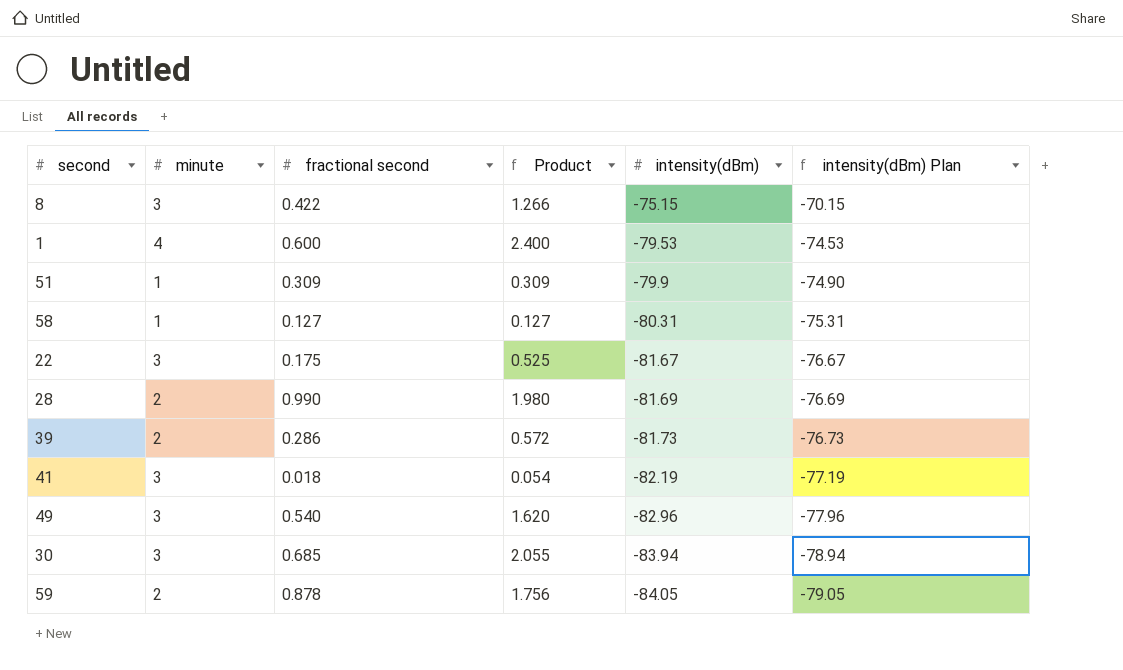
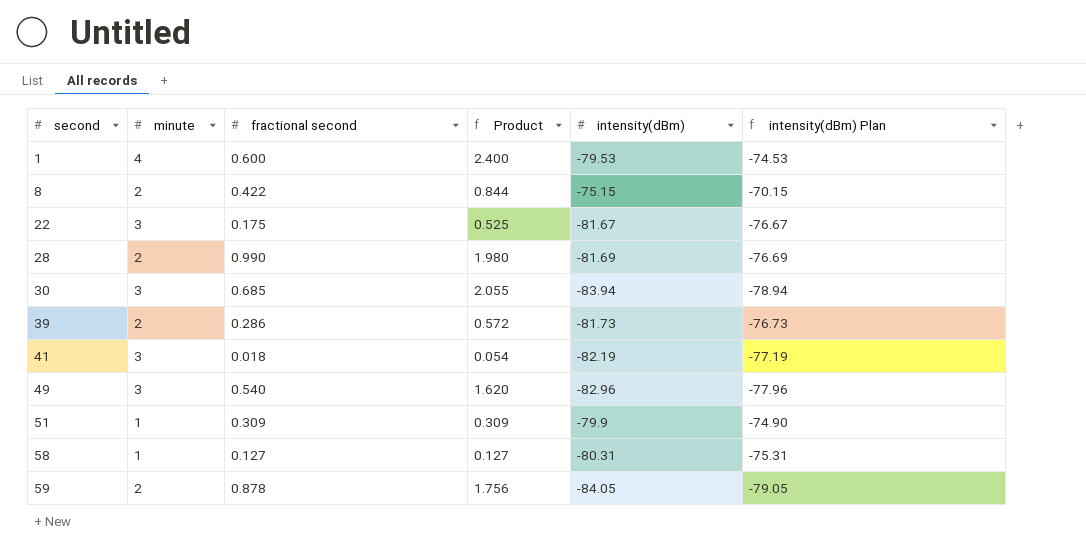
row order: intensity(dBm) descending -> second ascending
8 | minute: 3 -> 2
8 | Product: 1.266 -> 0.844

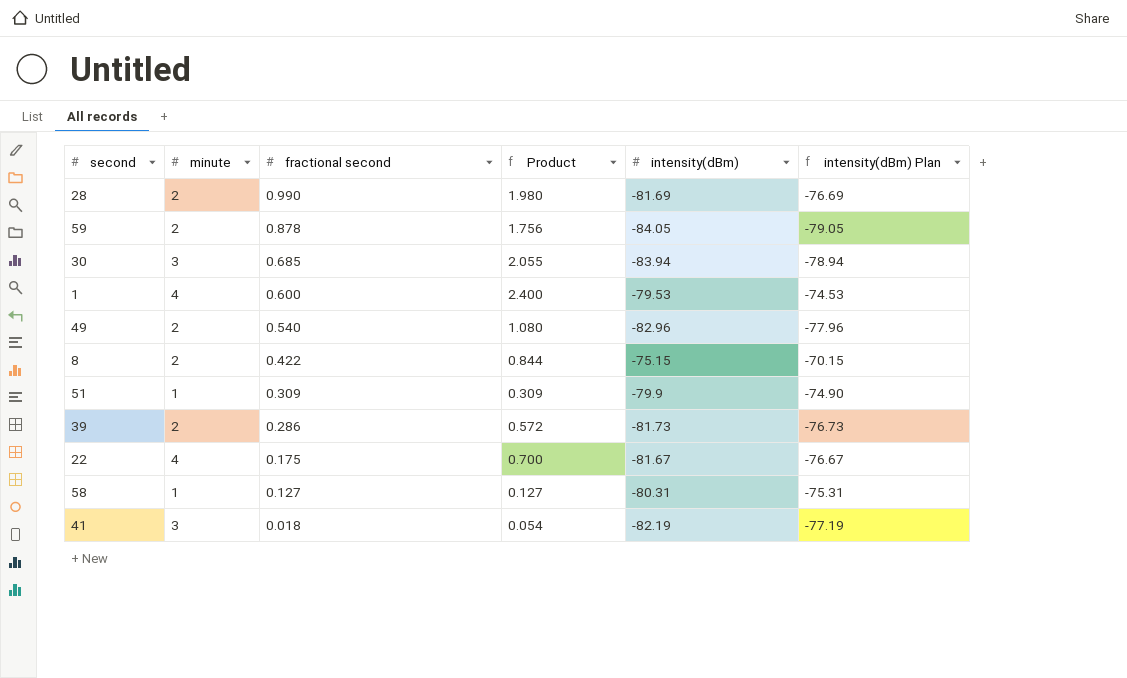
row order: second ascending -> fractional second descending
49 | minute: 3 -> 2
49 | Product: 1.620 -> 1.080
22 | minute: 3 -> 4
22 | Product: 0.525 -> 0.700

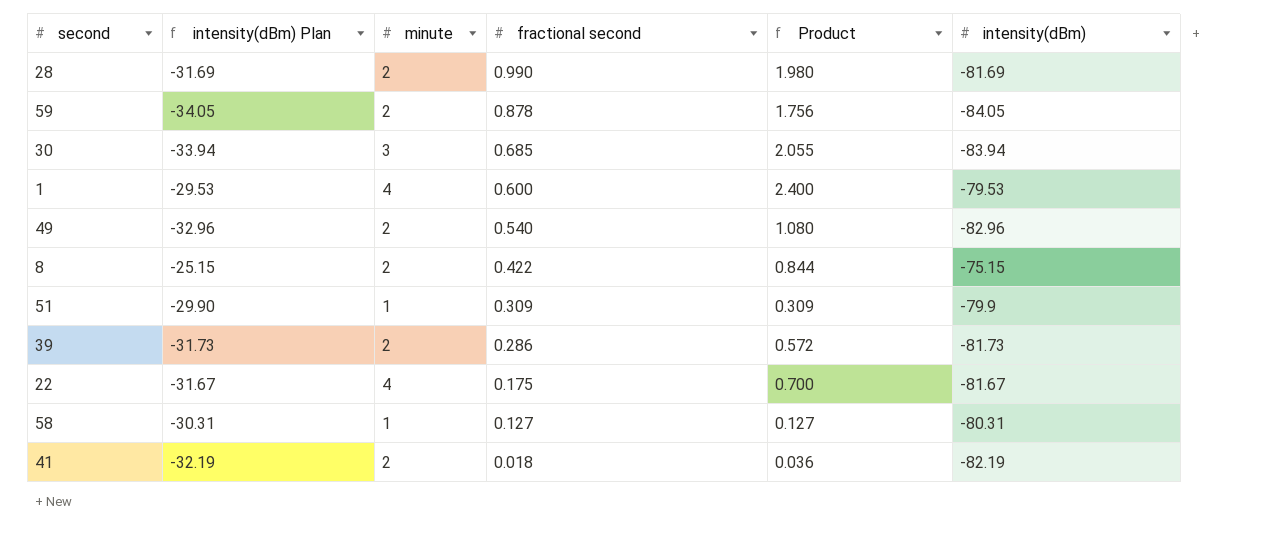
column intensity(dBm) Plan | formula: [intensity(dBm)] + 5 -> [intensity(dBm)] + 50
column intensity(dBm) Plan | position: 6 -> 2
41 | minute: 3 -> 2
41 | Product: 0.054 -> 0.036

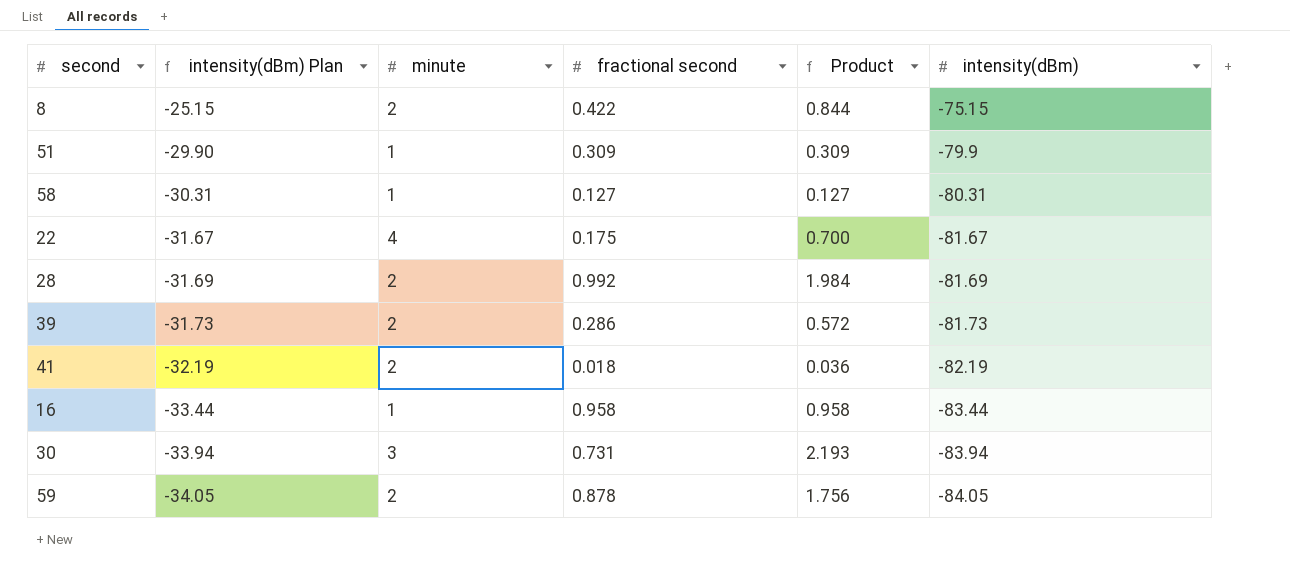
row order: fractional second descending -> intensity(dBm) Plan descending
row 1: -29.53 | 4 | 0.600 | 2.400 | -79.53 -> none
row 49: -32.96 | 2 | 0.540 | 1.080 | -82.96 -> none
28 | fractional second: 0.990 -> 0.992
28 | Product: 1.980 -> 1.984
row 16: none -> -33.44 | 1 | 0.958 | 0.958 | -83.44
30 | fractional second: 0.685 -> 0.731
30 | Product: 2.055 -> 2.193

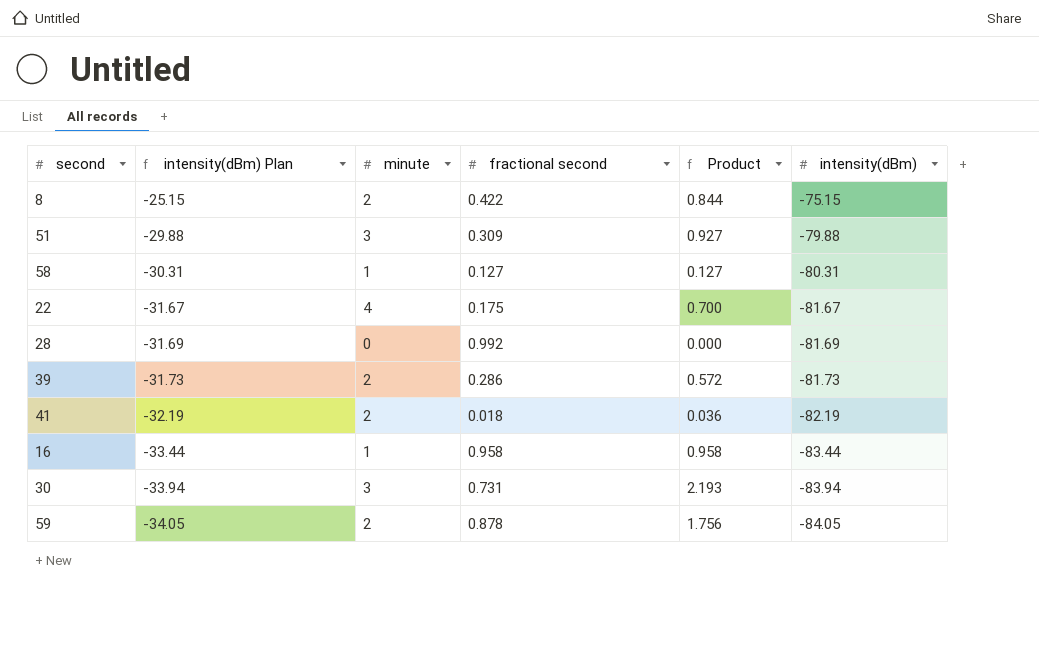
51 | intensity(dBm) Plan: -29.90 -> -29.88
51 | minute: 1 -> 3
51 | Product: 0.309 -> 0.927
51 | intensity(dBm): -79.9 -> -79.88
28 | minute: 2 -> 0
28 | Product: 1.984 -> 0.000

